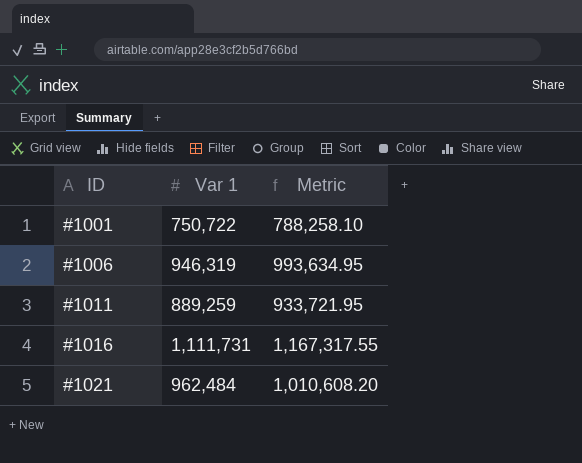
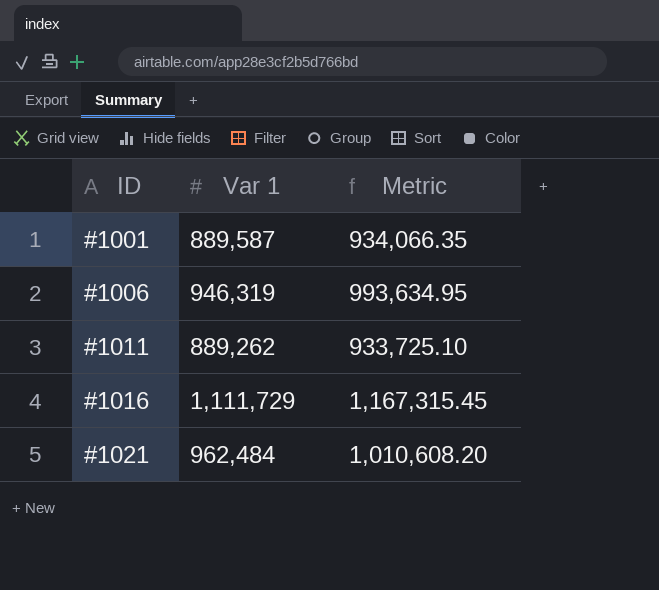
#1001 | Var 1: 750,722 -> 889,587
#1001 | Metric: 788,258.10 -> 934,066.35
#1011 | Var 1: 889,259 -> 889,262
#1011 | Metric: 933,721.95 -> 933,725.10
#1016 | Var 1: 1,111,731 -> 1,111,729
#1016 | Metric: 1,167,317.55 -> 1,167,315.45

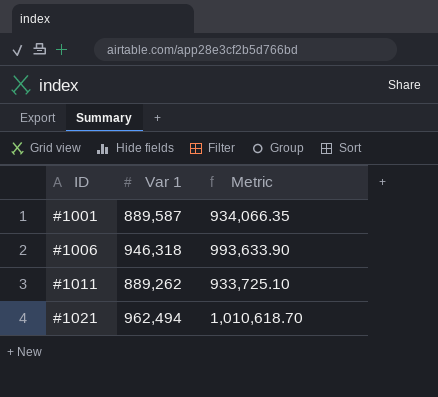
row #1016: 1,111,729 | 1,167,315.45 -> none
#1006 | Var 1: 946,319 -> 946,318
#1006 | Metric: 993,634.95 -> 993,633.90
#1021 | Var 1: 962,484 -> 962,494
#1021 | Metric: 1,010,608.20 -> 1,010,618.70

